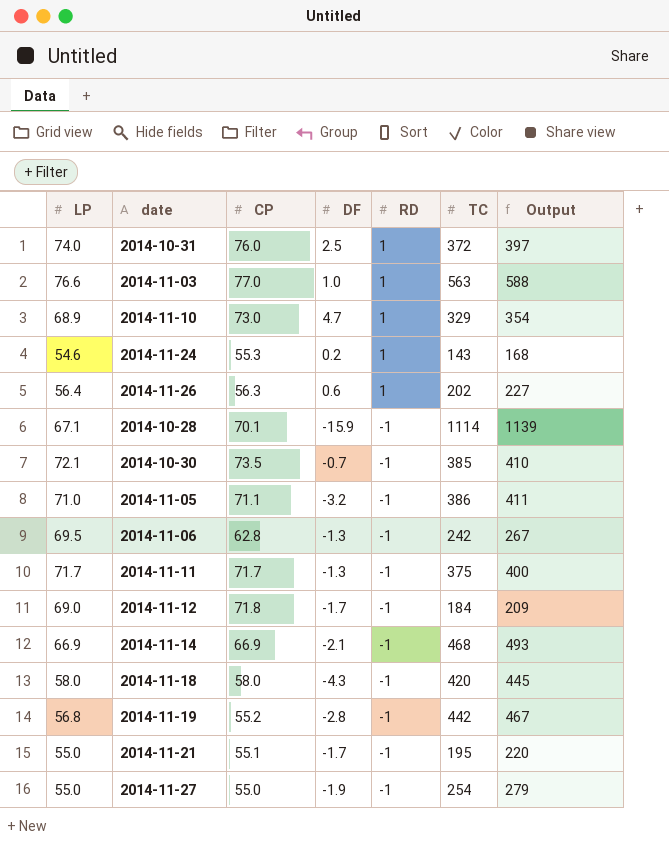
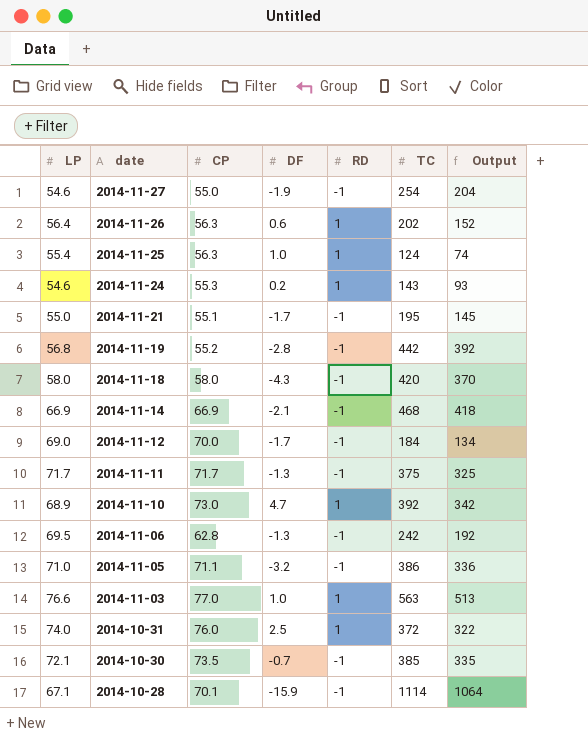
row order: RD descending -> date descending
column Output | formula: [TC] + 25 -> [TC] - 50
2014-11-27 | LP: 55.0 -> 54.6
row 2014-11-25: none -> 55.4 | 56.3 | 1.0 | 1 | 124 | 74
2014-11-12 | CP: 71.8 -> 70.0
2014-11-10 | TC: 329 -> 392

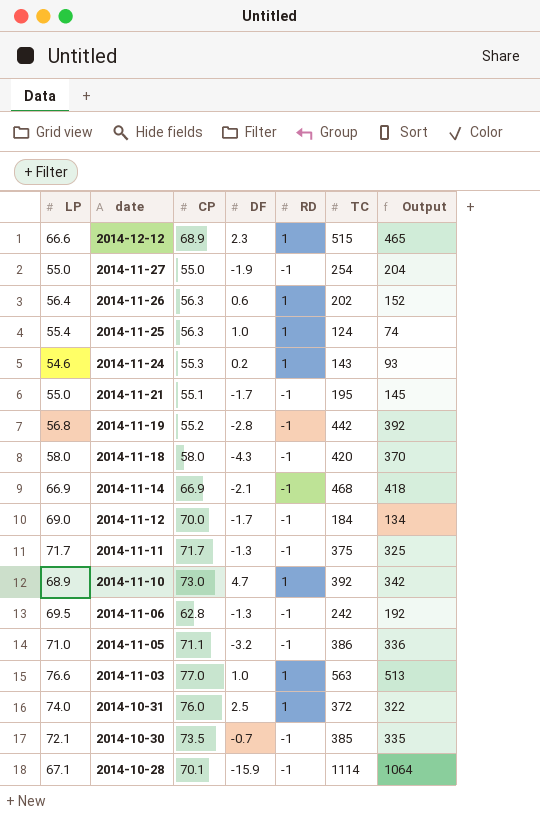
row 2014-12-12: none -> 66.6 | 68.9 | 2.3 | 1 | 515 | 465
2014-11-27 | LP: 54.6 -> 55.0

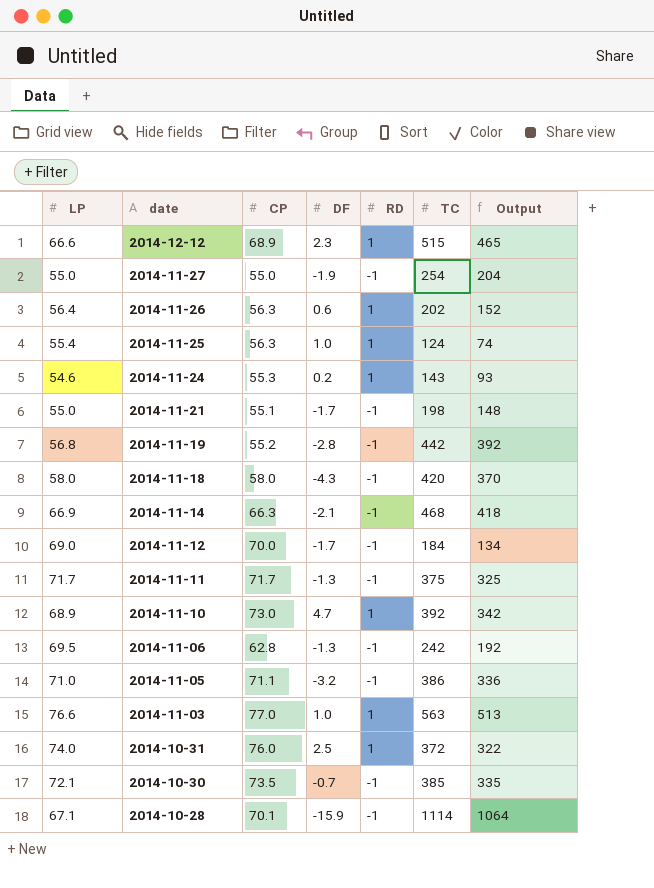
2014-11-21 | TC: 195 -> 198
2014-11-21 | Output: 145 -> 148
2014-11-14 | CP: 66.9 -> 66.3

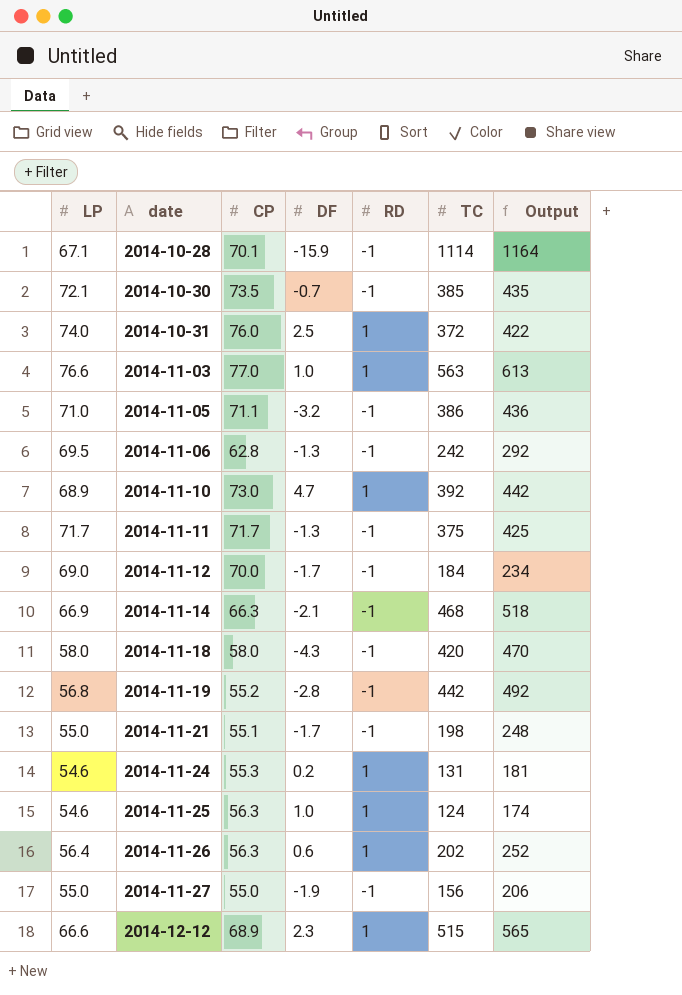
row order: date descending -> date ascending
column Output | formula: [TC] - 50 -> [TC] + 50
2014-11-24 | TC: 143 -> 131
2014-11-25 | LP: 55.4 -> 54.6
2014-11-27 | TC: 254 -> 156

